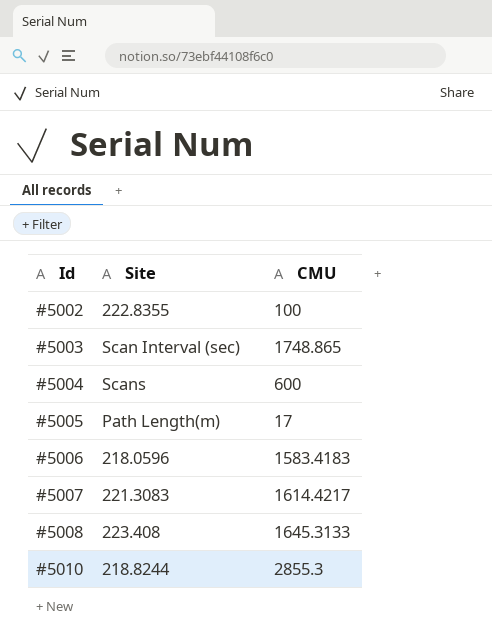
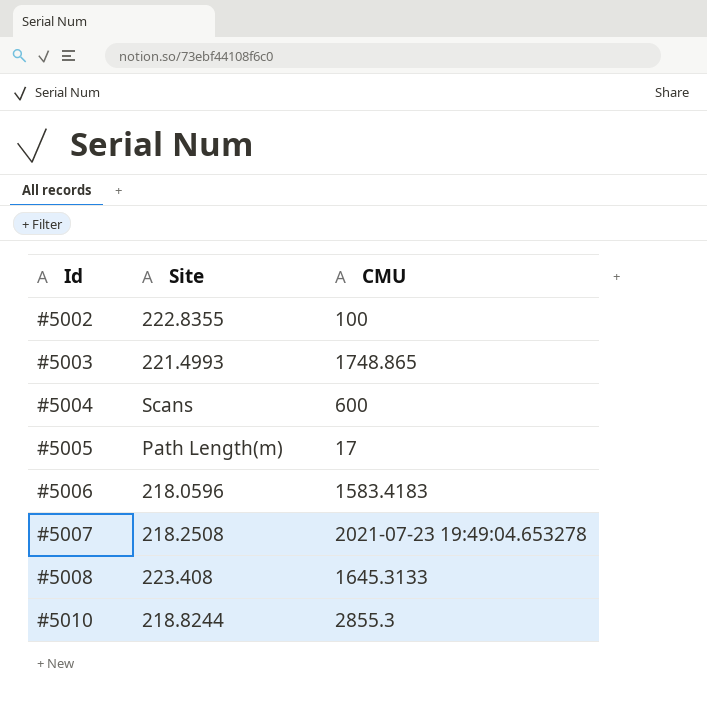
#5003 | Site: Scan Interval (sec) -> 221.4993
#5007 | Site: 221.3083 -> 218.2508
#5007 | CMU: 1614.4217 -> 2021-07-23 19:49:04.653278

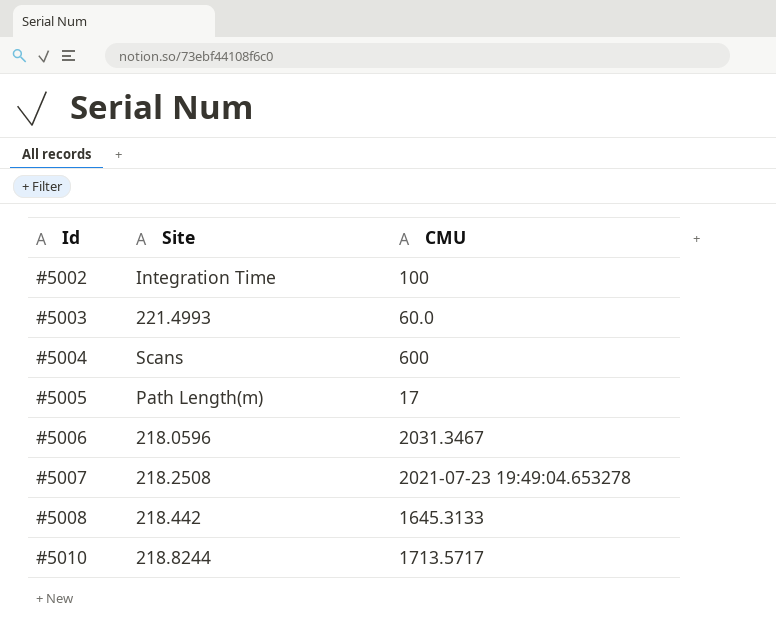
#5002 | Site: 222.8355 -> Integration Time
#5003 | CMU: 1748.865 -> 60.0
#5006 | CMU: 1583.4183 -> 2031.3467
#5008 | Site: 223.408 -> 218.442
#5010 | CMU: 2855.3 -> 1713.5717

